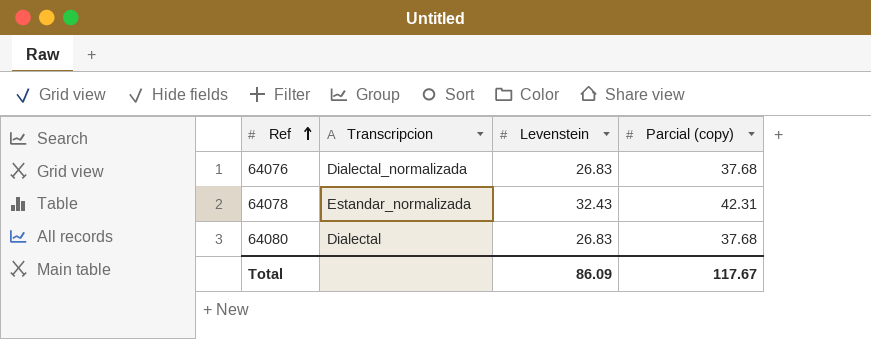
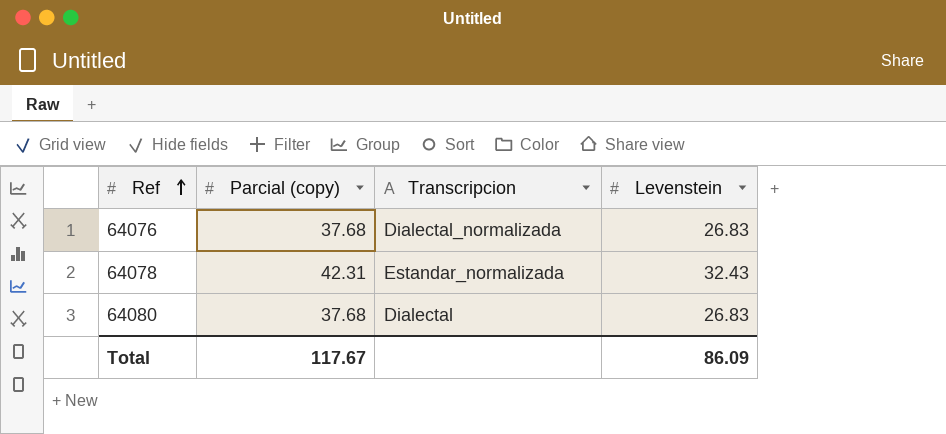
column Parcial (copy) | position: 4 -> 2

